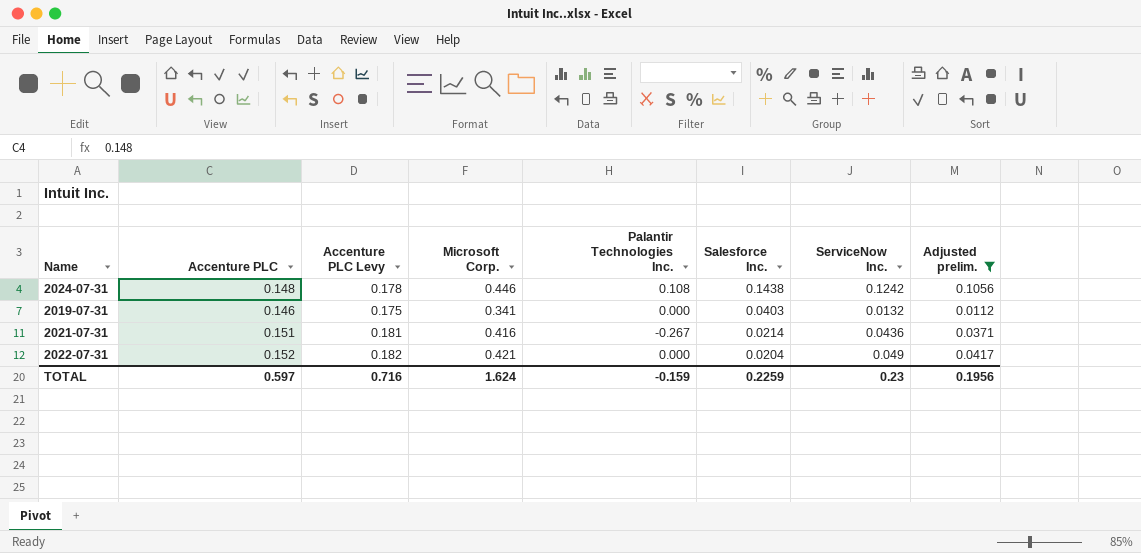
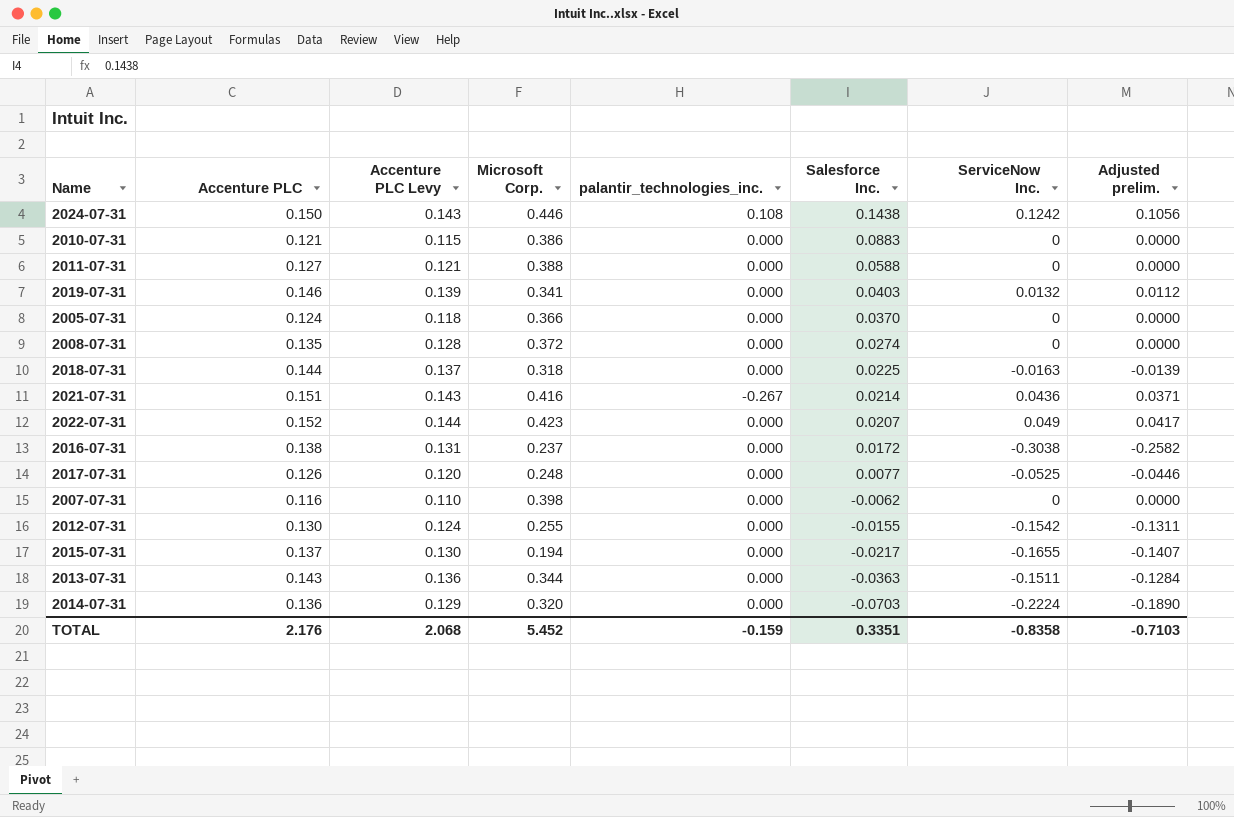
filter: Adjusted prelim. >= 0.0112 -> none
column Accenture PLC Levy | formula: [Accenture PLC] * 1.2 -> [Accenture PLC] * 0.95
column name: Palantir Technologies Inc. -> palantir_technologies_inc.
2024-07-31 | Accenture PLC: 0.148 -> 0.150
2022-07-31 | Microsoft Corp.: 0.421 -> 0.423
2022-07-31 | Salesforce Inc.: 0.0204 -> 0.0207
TOTAL | Accenture PLC: 0.597 -> 2.176
TOTAL | Accenture PLC Levy: 0.716 -> 2.068
TOTAL | Microsoft Corp.: 1.624 -> 5.452
TOTAL | Salesforce Inc.: 0.2259 -> 0.3351
TOTAL | ServiceNow Inc.: 0.23 -> -0.8358
TOTAL | Adjusted prelim.: 0.1956 -> -0.7103

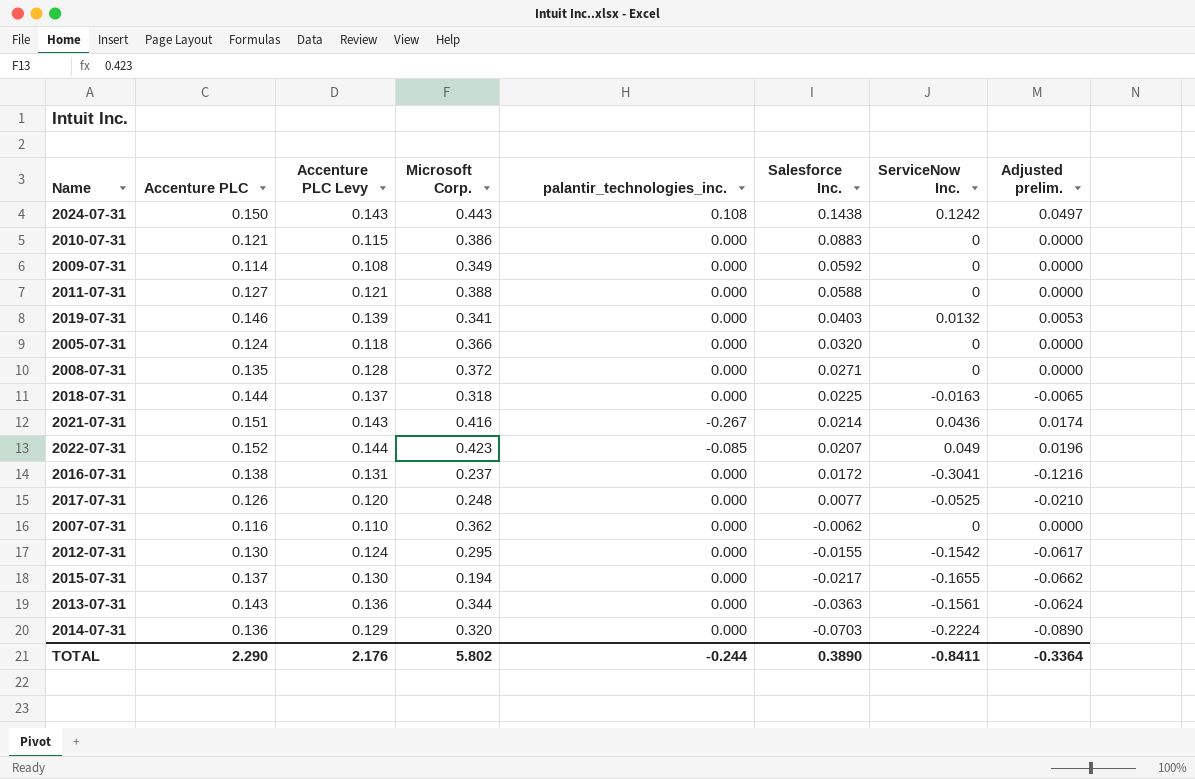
column Adjusted prelim. | formula: [ServiceNow Inc.] * 0.85 -> [ServiceNow Inc.] * 0.4
2024-07-31 | Microsoft Corp.: 0.446 -> 0.443
row 2009-07-31: none -> 0.114 | 0.108 | 0.349 | 0.000 | 0.0592 | 0 | 0.0000
2005-07-31 | Salesforce Inc.: 0.0370 -> 0.0320
2008-07-31 | Salesforce Inc.: 0.0274 -> 0.0271
2022-07-31 | palantir_technologies_inc.: 0.000 -> -0.085
2016-07-31 | ServiceNow Inc.: -0.3038 -> -0.3041
2007-07-31 | Microsoft Corp.: 0.398 -> 0.362
2012-07-31 | Microsoft Corp.: 0.255 -> 0.295
2013-07-31 | ServiceNow Inc.: -0.1511 -> -0.1561
TOTAL | Accenture PLC: 2.176 -> 2.290
TOTAL | Accenture PLC Levy: 2.068 -> 2.176
TOTAL | Microsoft Corp.: 5.452 -> 5.802
TOTAL | palantir_technologies_inc.: -0.159 -> -0.244
TOTAL | Salesforce Inc.: 0.3351 -> 0.3890
TOTAL | ServiceNow Inc.: -0.8358 -> -0.8411
TOTAL | Adjusted prelim.: -0.7103 -> -0.3364

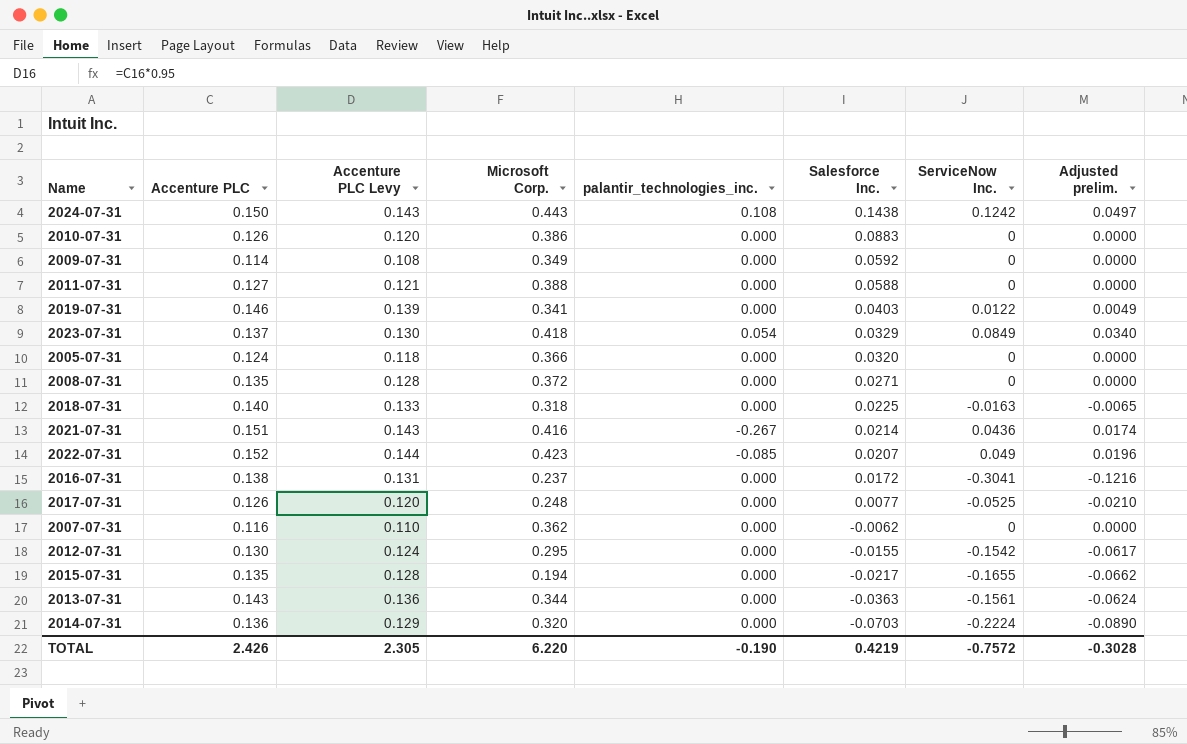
2010-07-31 | Accenture PLC: 0.121 -> 0.126
2010-07-31 | Accenture PLC Levy: 0.115 -> 0.120
2019-07-31 | ServiceNow Inc.: 0.0132 -> 0.0122
2019-07-31 | Adjusted prelim.: 0.0053 -> 0.0049
row 2023-07-31: none -> 0.137 | 0.130 | 0.418 | 0.054 | 0.0329 | 0.0849 | 0.0340
2018-07-31 | Accenture PLC: 0.144 -> 0.140
2018-07-31 | Accenture PLC Levy: 0.137 -> 0.133
2015-07-31 | Accenture PLC: 0.137 -> 0.135
2015-07-31 | Accenture PLC Levy: 0.130 -> 0.128
TOTAL | Accenture PLC: 2.290 -> 2.426
TOTAL | Accenture PLC Levy: 2.176 -> 2.305
TOTAL | Microsoft Corp.: 5.802 -> 6.220
TOTAL | palantir_technologies_inc.: -0.244 -> -0.190
TOTAL | Salesforce Inc.: 0.3890 -> 0.4219
TOTAL | ServiceNow Inc.: -0.8411 -> -0.7572
TOTAL | Adjusted prelim.: -0.3364 -> -0.3028

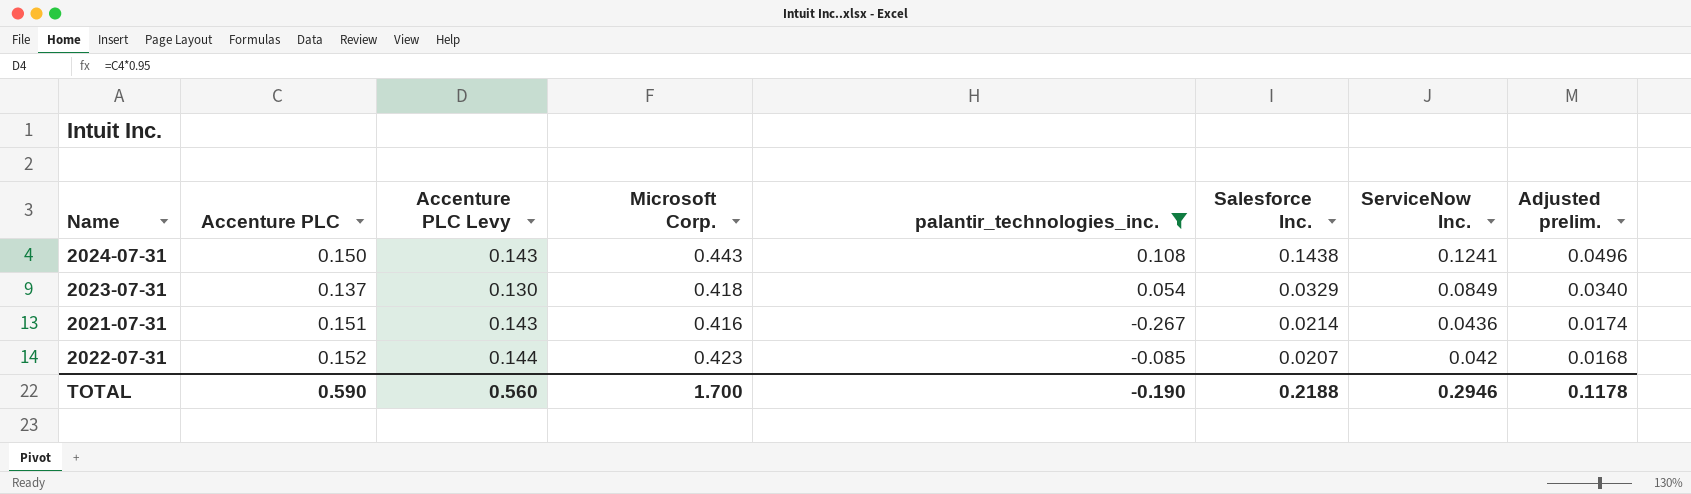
filter: none -> palantir_technologies_inc. != 0.000
2024-07-31 | ServiceNow Inc.: 0.1242 -> 0.1241
2024-07-31 | Adjusted prelim.: 0.0497 -> 0.0496
2022-07-31 | ServiceNow Inc.: 0.049 -> 0.042
2022-07-31 | Adjusted prelim.: 0.0196 -> 0.0168
TOTAL | Accenture PLC: 2.426 -> 0.590
TOTAL | Accenture PLC Levy: 2.305 -> 0.560
TOTAL | Microsoft Corp.: 6.220 -> 1.700
TOTAL | Salesforce Inc.: 0.4219 -> 0.2188
TOTAL | ServiceNow Inc.: -0.7572 -> 0.2946
TOTAL | Adjusted prelim.: -0.3028 -> 0.1178

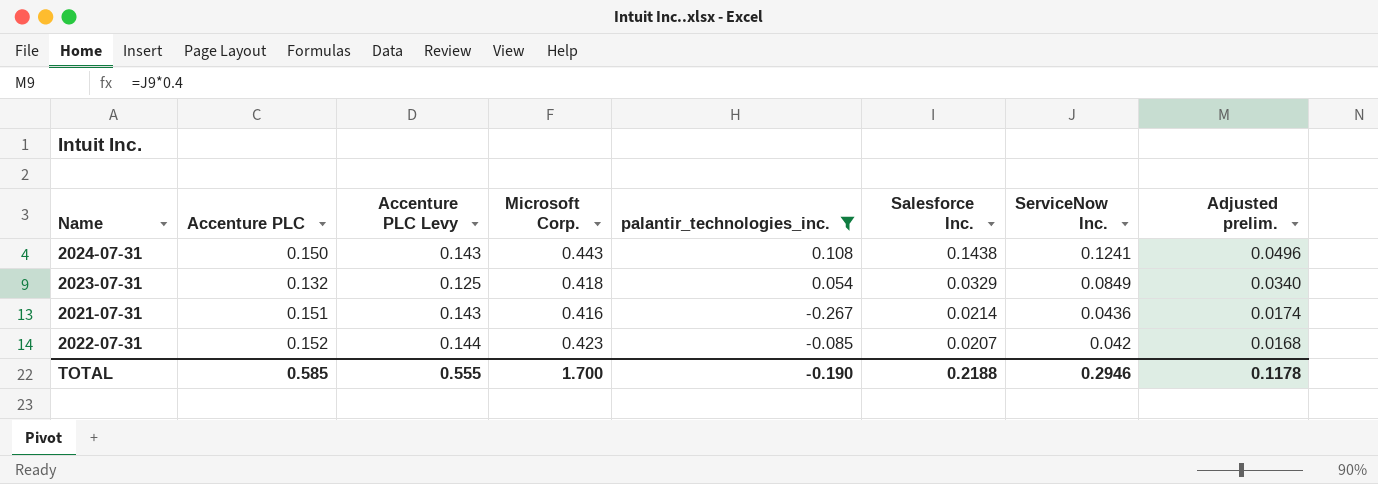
2023-07-31 | Accenture PLC: 0.137 -> 0.132
2023-07-31 | Accenture PLC Levy: 0.130 -> 0.125
TOTAL | Accenture PLC: 0.590 -> 0.585
TOTAL | Accenture PLC Levy: 0.560 -> 0.555

